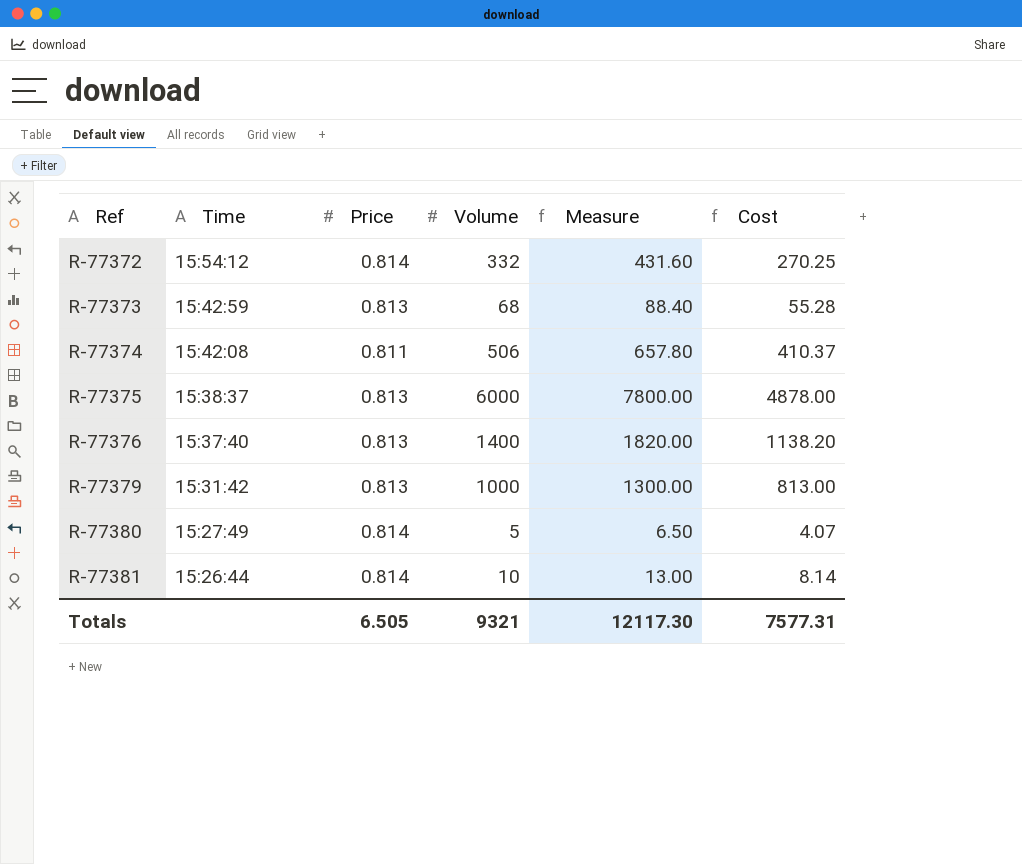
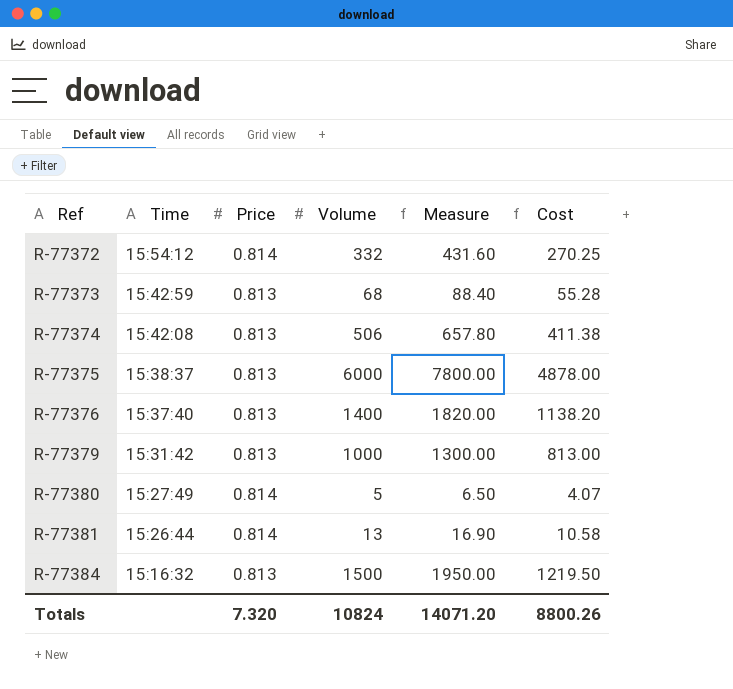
R-77374 | Price: 0.811 -> 0.813
R-77374 | Cost: 410.37 -> 411.38
R-77381 | Volume: 10 -> 13
R-77381 | Measure: 13.00 -> 16.90
R-77381 | Cost: 8.14 -> 10.58
row R-77384: none -> 15:16:32 | 0.813 | 1500 | 1950.00 | 1219.50
Totals | Price: 6.505 -> 7.320
Totals | Volume: 9321 -> 10824
Totals | Measure: 12117.30 -> 14071.20
Totals | Cost: 7577.31 -> 8800.26

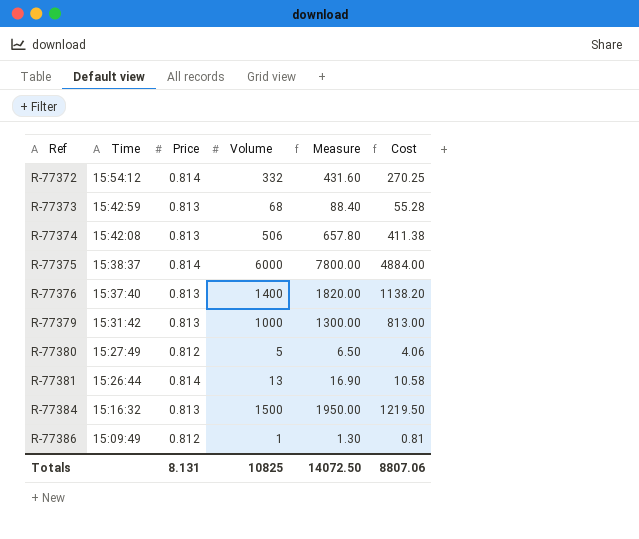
R-77375 | Price: 0.813 -> 0.814
R-77375 | Cost: 4878.00 -> 4884.00
R-77380 | Price: 0.814 -> 0.812
R-77380 | Cost: 4.07 -> 4.06
row R-77386: none -> 15:09:49 | 0.812 | 1 | 1.30 | 0.81
Totals | Price: 7.320 -> 8.131
Totals | Volume: 10824 -> 10825
Totals | Measure: 14071.20 -> 14072.50
Totals | Cost: 8800.26 -> 8807.06

